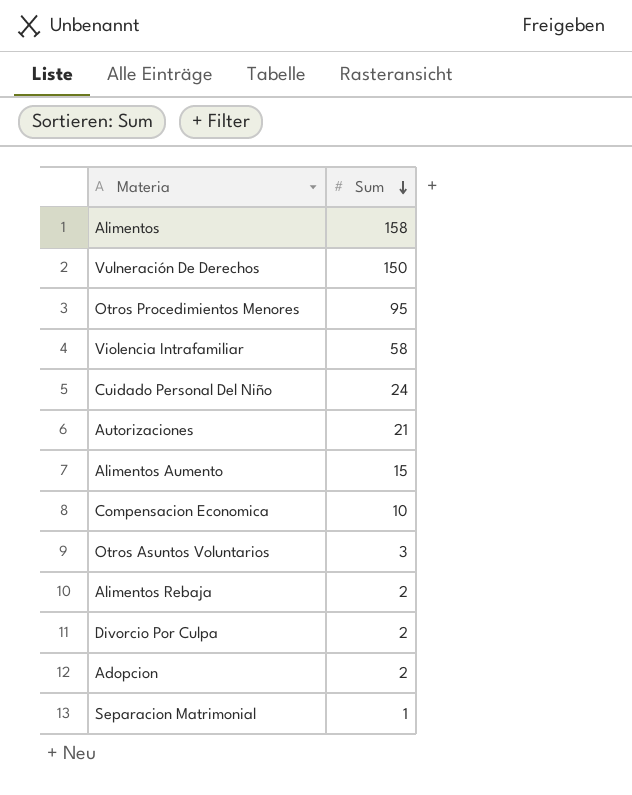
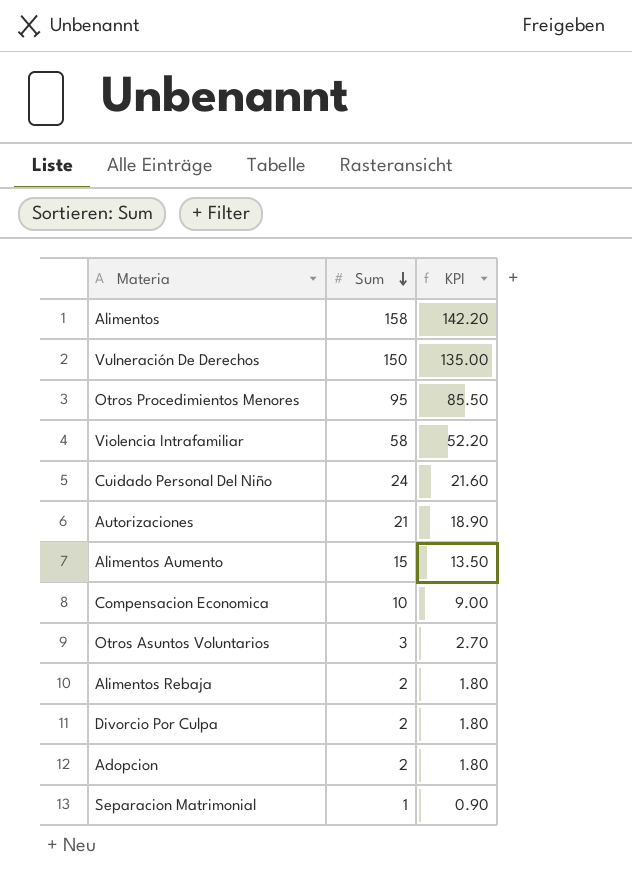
column KPI | formula: none -> [Sum] * 0.9

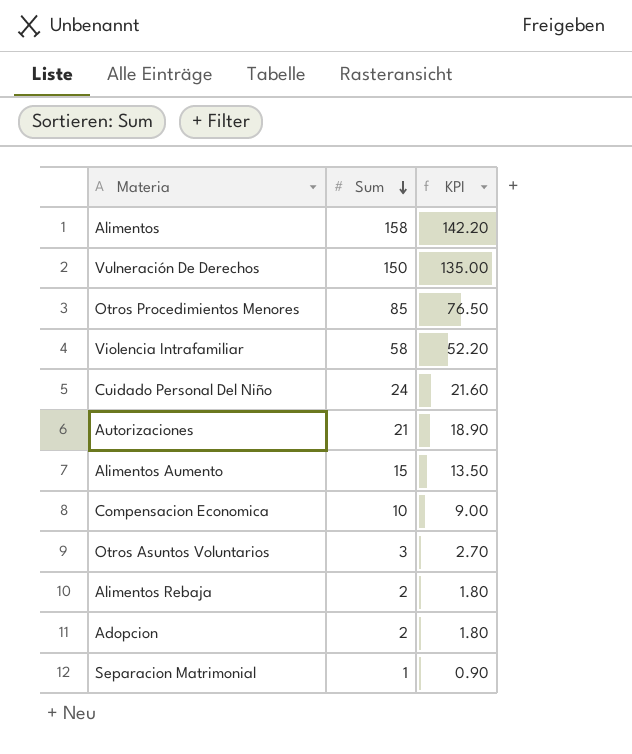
row Divorcio Por Culpa: 2 | 1.80 -> none
Otros Procedimientos Menores | Sum: 95 -> 85
Otros Procedimientos Menores | KPI: 85.50 -> 76.50

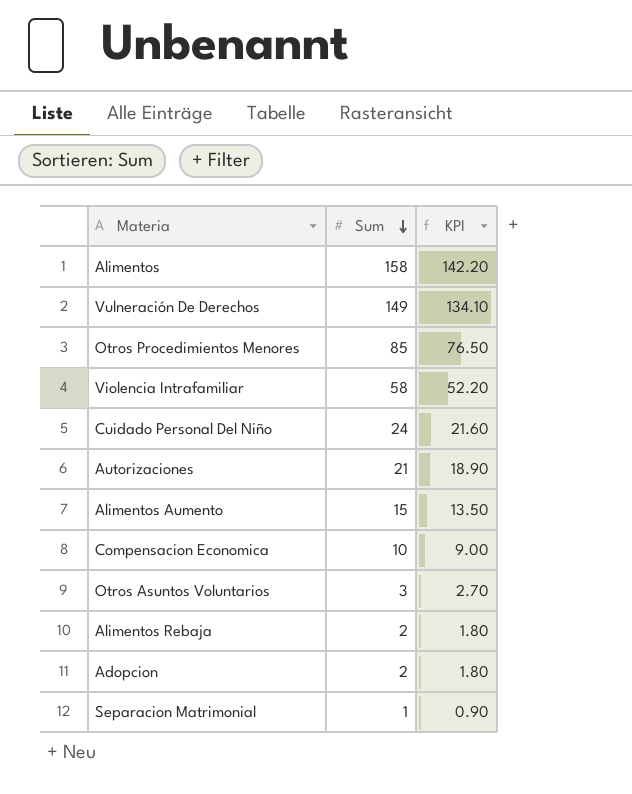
Vulneración De Derechos | Sum: 150 -> 149
Vulneración De Derechos | KPI: 135.00 -> 134.10

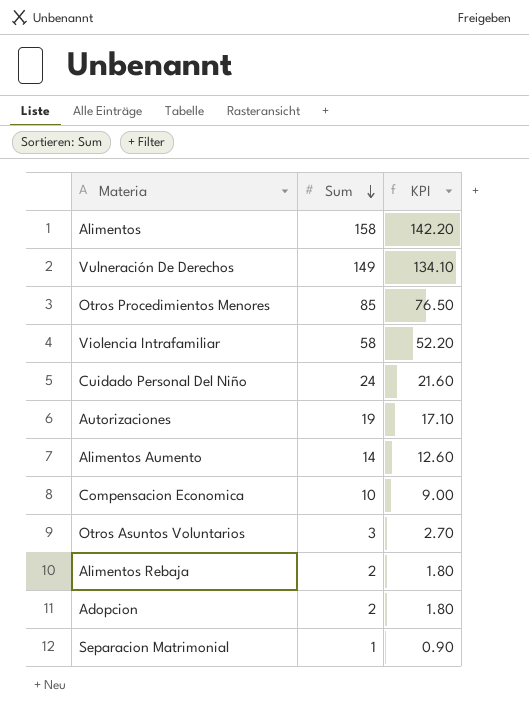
Autorizaciones | Sum: 21 -> 19
Autorizaciones | KPI: 18.90 -> 17.10
Alimentos Aumento | Sum: 15 -> 14
Alimentos Aumento | KPI: 13.50 -> 12.60

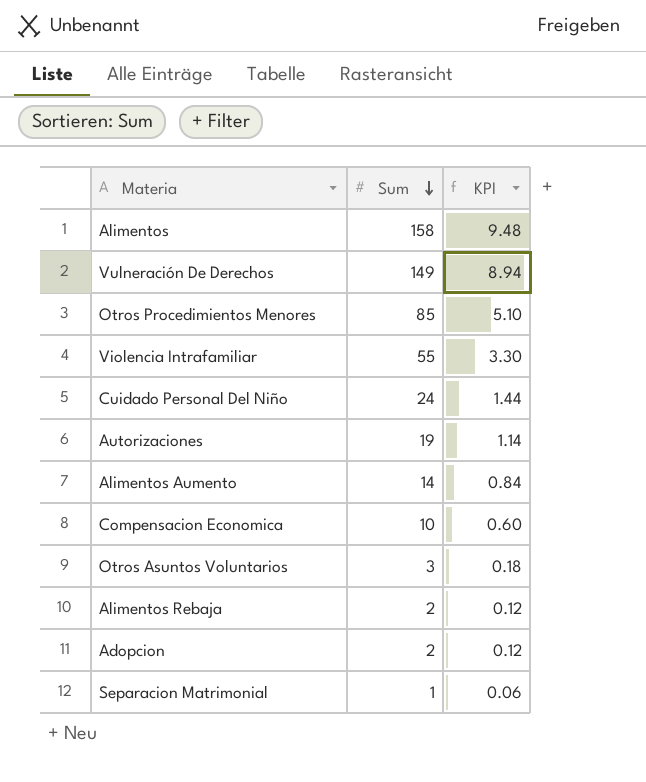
column KPI | formula: [Sum] * 0.9 -> [Sum] * 0.06
Violencia Intrafamiliar | Sum: 58 -> 55

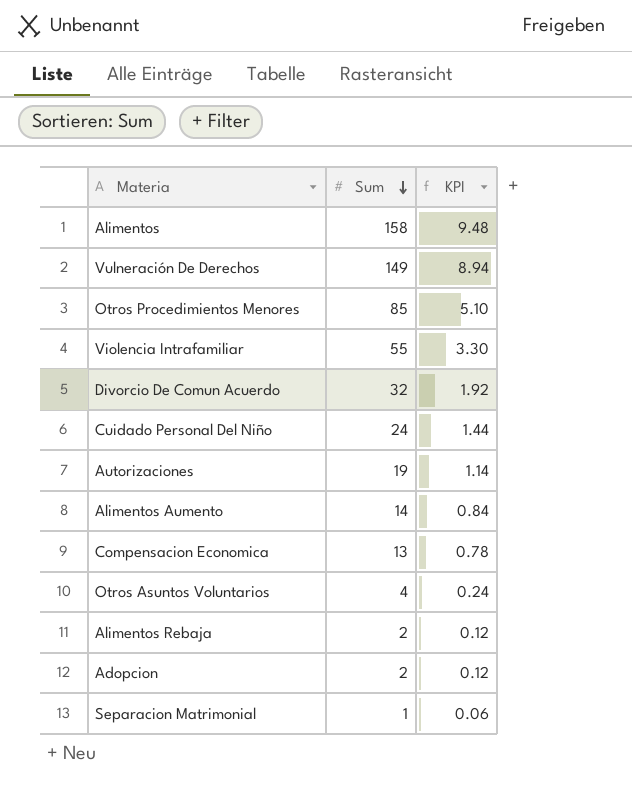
row Divorcio De Comun Acuerdo: none -> 32 | 1.92
Compensacion Economica | Sum: 10 -> 13
Compensacion Economica | KPI: 0.60 -> 0.78
Otros Asuntos Voluntarios | Sum: 3 -> 4
Otros Asuntos Voluntarios | KPI: 0.18 -> 0.24

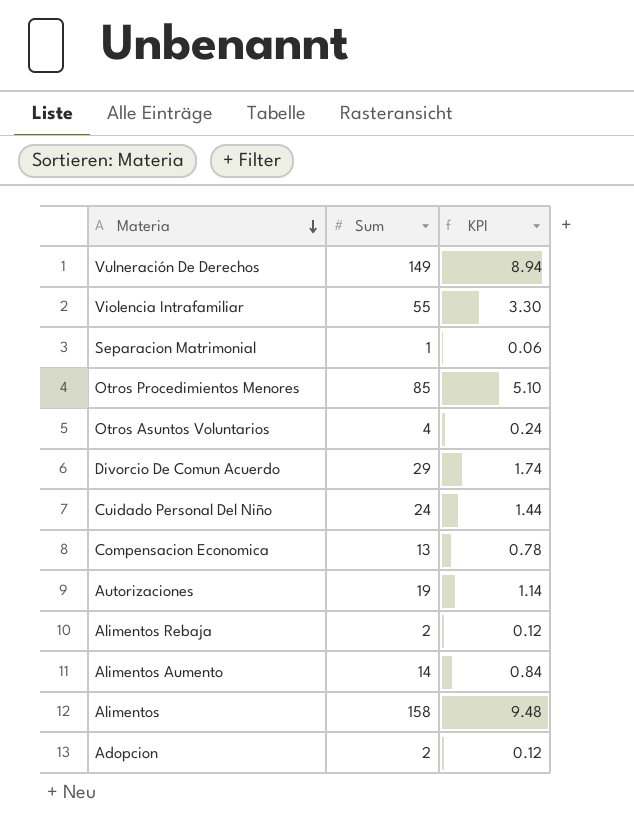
row order: Sum descending -> Materia descending
Divorcio De Comun Acuerdo | Sum: 32 -> 29
Divorcio De Comun Acuerdo | KPI: 1.92 -> 1.74

